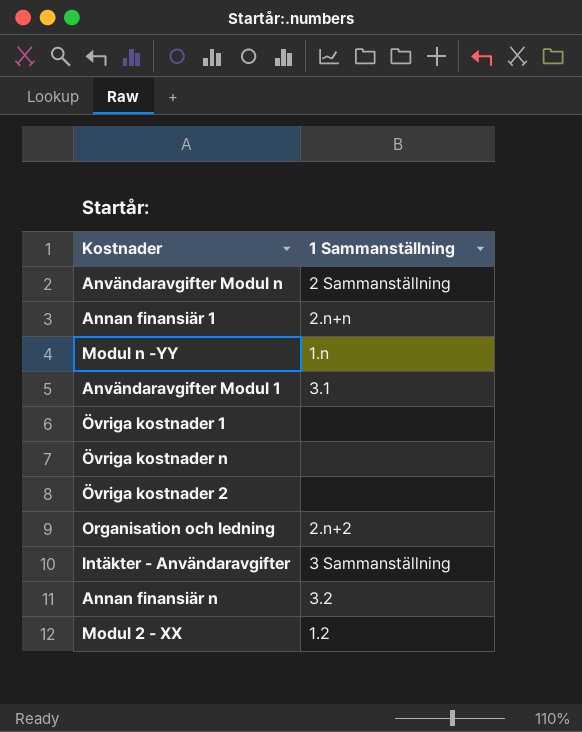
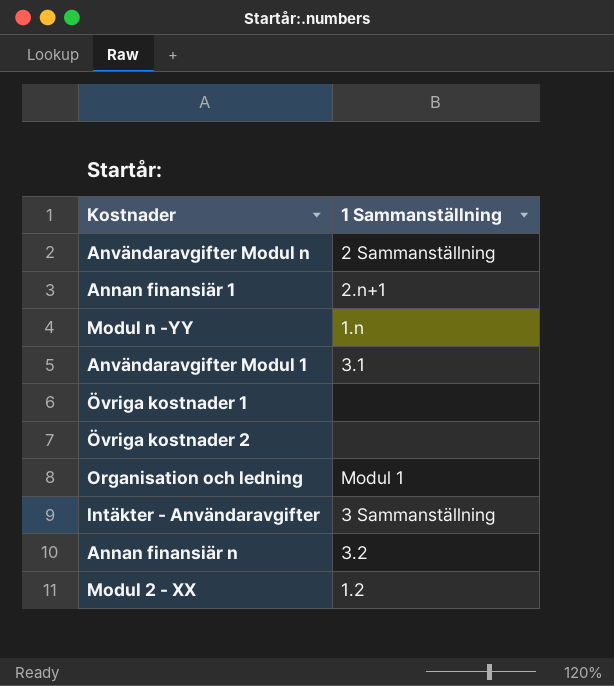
row Övriga kostnader n: none -> none
Annan finansiär 1 | 1 Sammanställning: 2.n+n -> 2.n+1
Organisation och ledning | 1 Sammanställning: 2.n+2 -> Modul 1

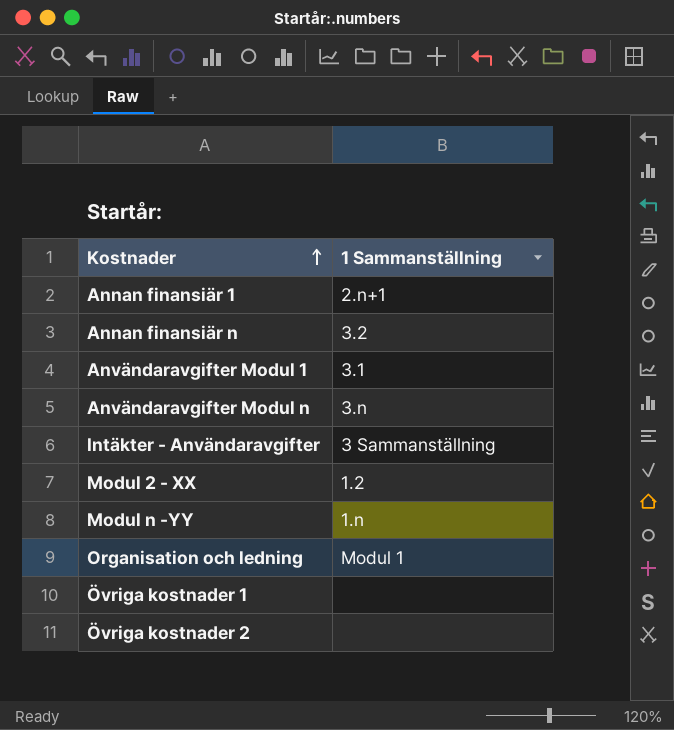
row order: none -> Kostnader ascending
Användaravgifter Modul n | 1 Sammanställning: 2 Sammanställning -> 3.n

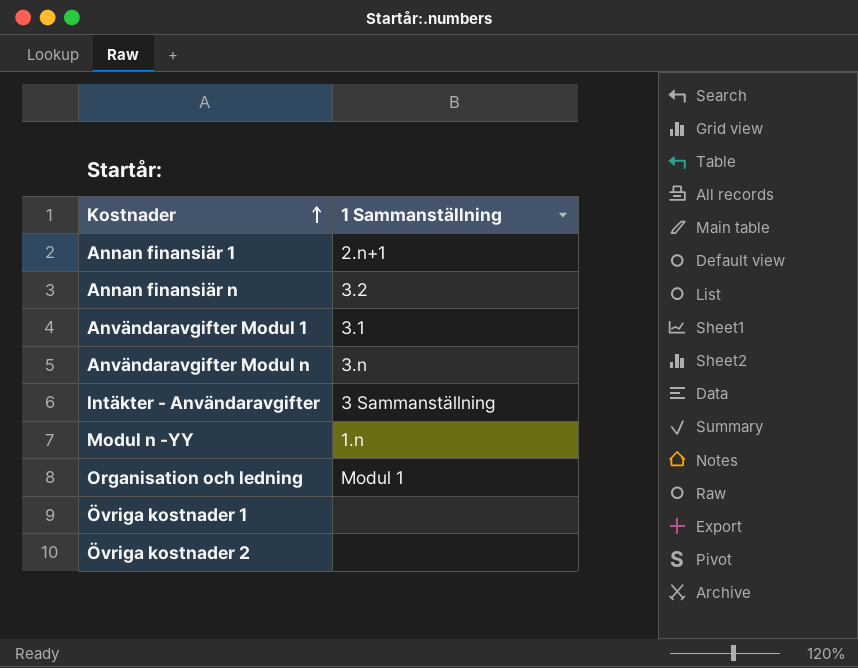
row Modul 2 - XX: 1.2 -> none

